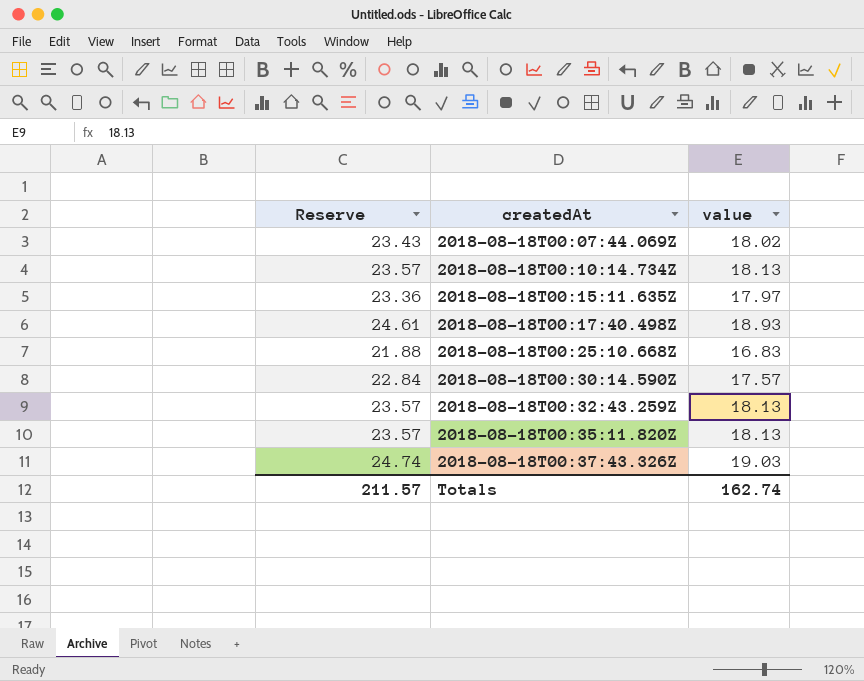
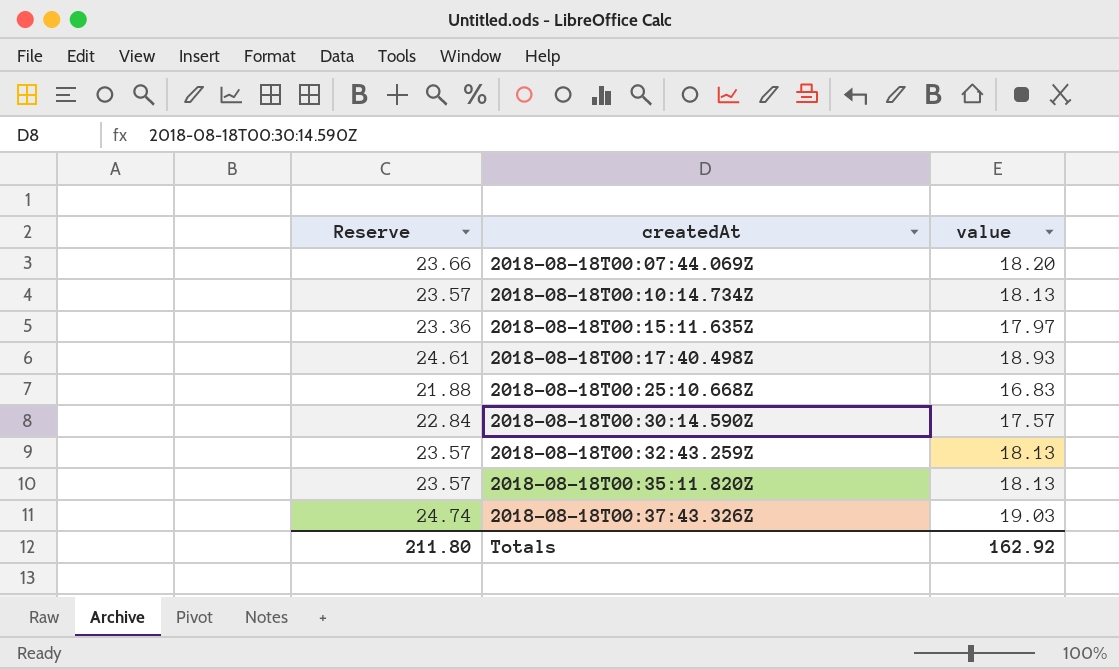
2018-08-18T00:07:44.069Z | Reserve: 23.43 -> 23.66
2018-08-18T00:07:44.069Z | value: 18.02 -> 18.20
Totals | Reserve: 211.57 -> 211.80
Totals | value: 162.74 -> 162.92

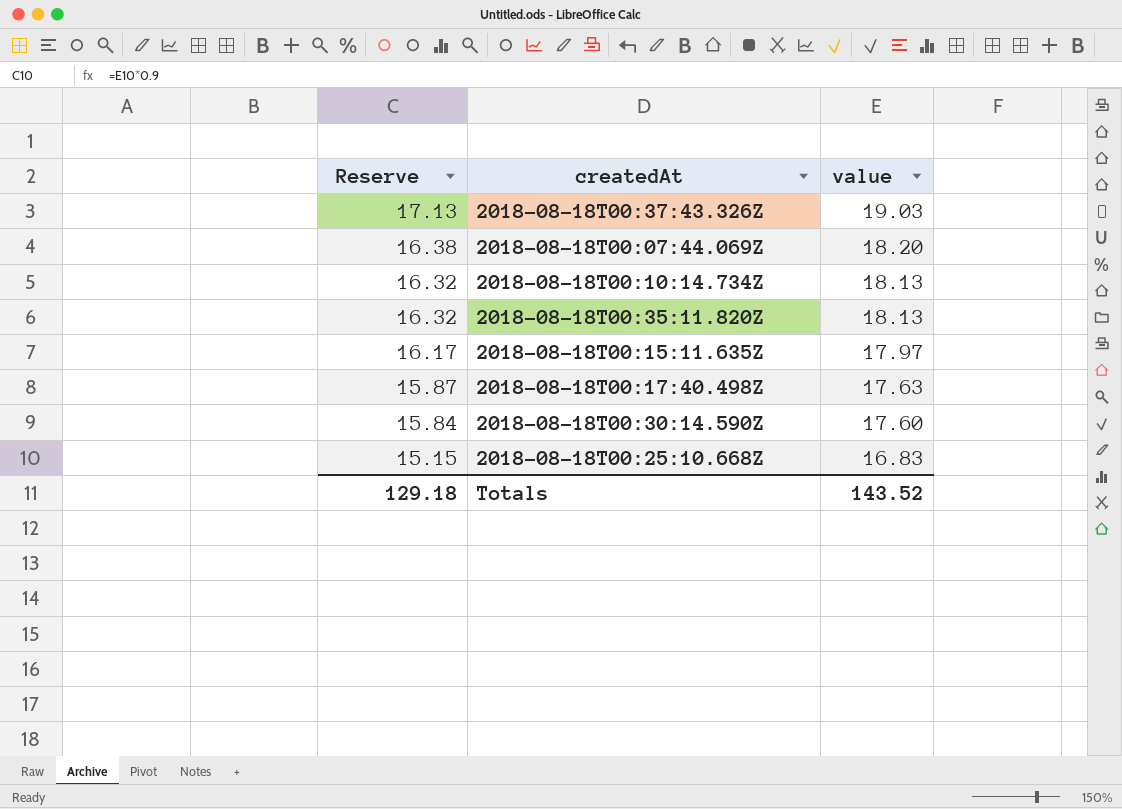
row order: createdAt ascending -> Reserve descending
column Reserve | formula: [value] * 1.3 -> [value] * 0.9
row 2018-08-18T00:32:43.259Z: 23.57 | 18.13 -> none
2018-08-18T00:17:40.498Z | value: 18.93 -> 17.63
2018-08-18T00:30:14.590Z | value: 17.57 -> 17.60
Totals | Reserve: 211.80 -> 129.18
Totals | value: 162.92 -> 143.52

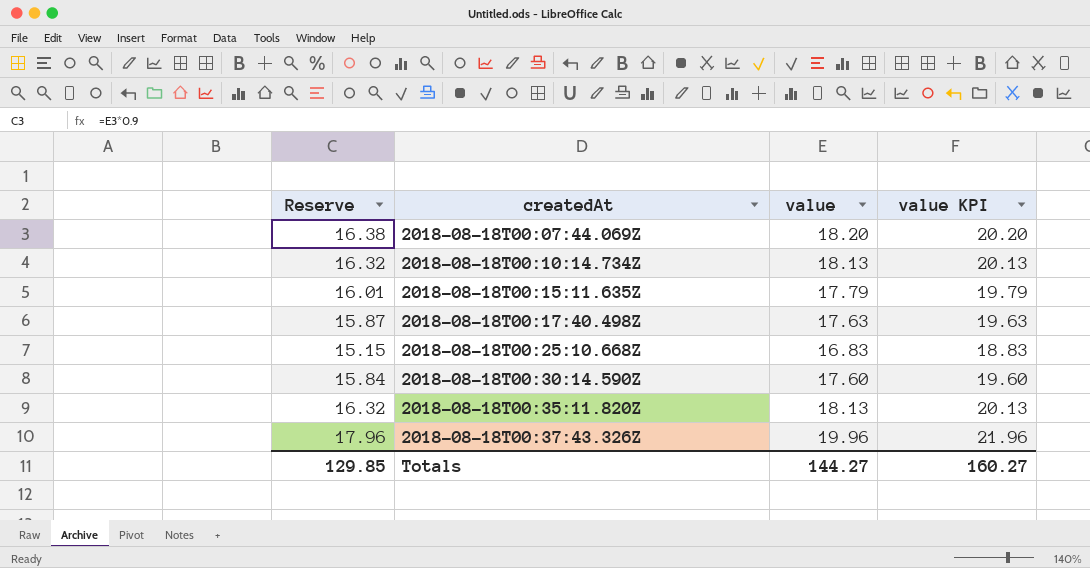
row order: Reserve descending -> createdAt ascending
column value KPI | formula: none -> [value] + 2
2018-08-18T00:15:11.635Z | Reserve: 16.17 -> 16.01
2018-08-18T00:15:11.635Z | value: 17.97 -> 17.79
2018-08-18T00:37:43.326Z | Reserve: 17.13 -> 17.96
2018-08-18T00:37:43.326Z | value: 19.03 -> 19.96
Totals | Reserve: 129.18 -> 129.85
Totals | value: 143.52 -> 144.27

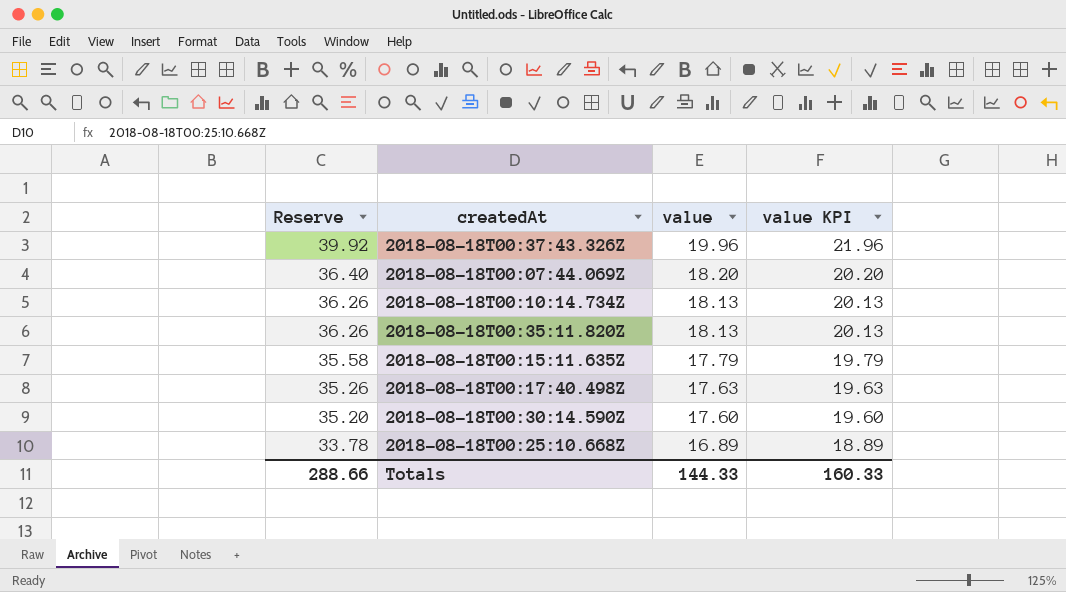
row order: createdAt ascending -> Reserve descending
column Reserve | formula: [value] * 0.9 -> [value] * 2
2018-08-18T00:25:10.668Z | value: 16.83 -> 16.89
2018-08-18T00:25:10.668Z | value KPI: 18.83 -> 18.89
Totals | Reserve: 129.85 -> 288.66
Totals | value: 144.27 -> 144.33
Totals | value KPI: 160.27 -> 160.33

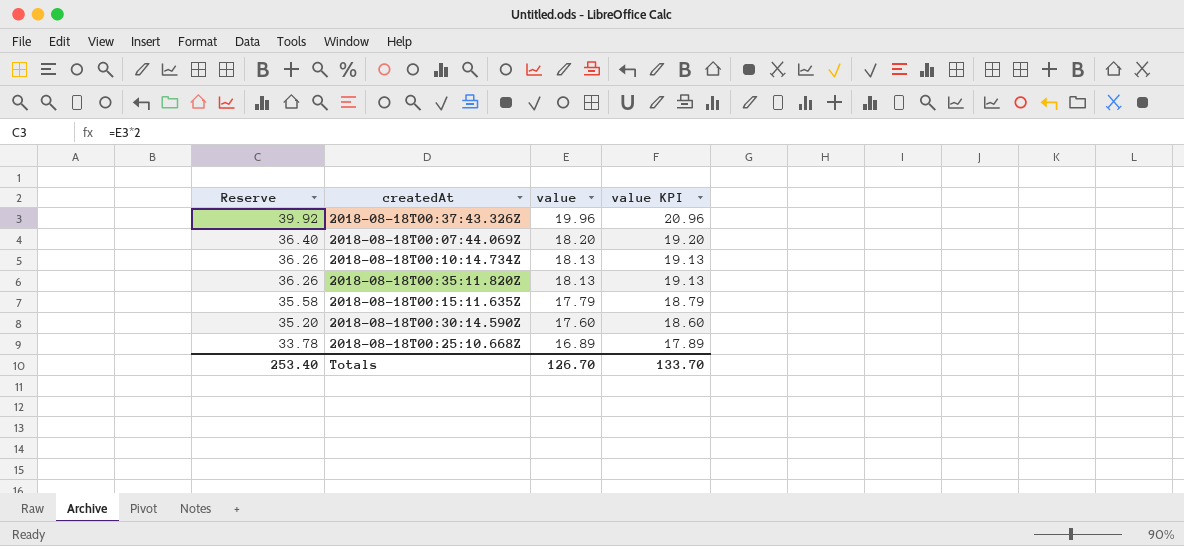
column value KPI | formula: [value] + 2 -> [value] + 1
row 2018-08-18T00:17:40.498Z: 35.26 | 17.63 | 19.63 -> none
Totals | Reserve: 288.66 -> 253.40
Totals | value: 144.33 -> 126.70
Totals | value KPI: 160.33 -> 133.70

